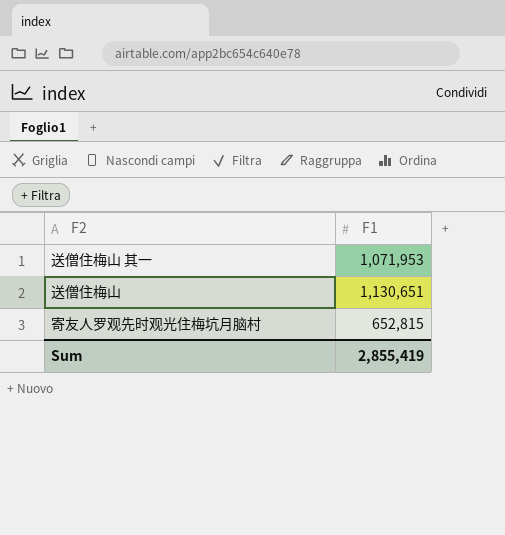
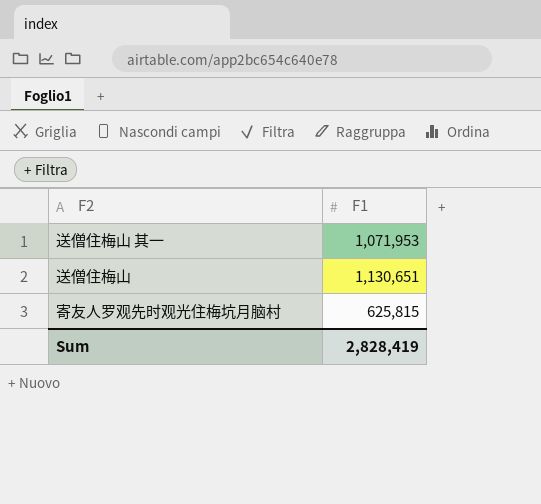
寄友人罗观先时观光住梅坑月脑村 | F1: 652,815 -> 625,815
Sum | F1: 2,855,419 -> 2,828,419

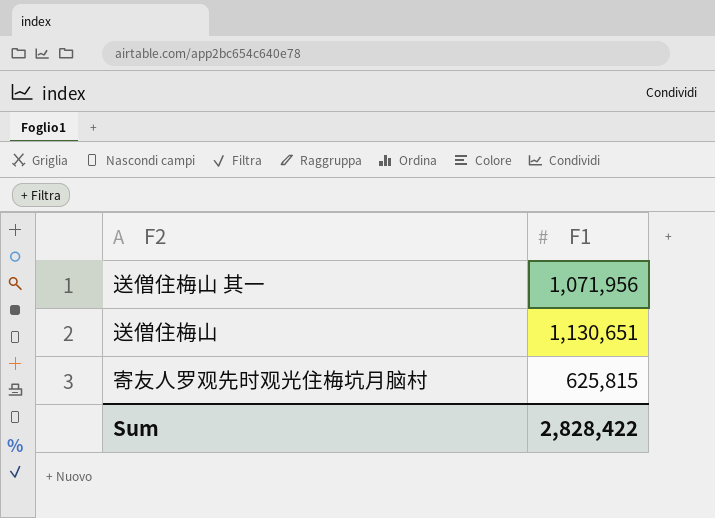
送僧住梅山 其一 | F1: 1,071,953 -> 1,071,956
Sum | F1: 2,828,419 -> 2,828,422

